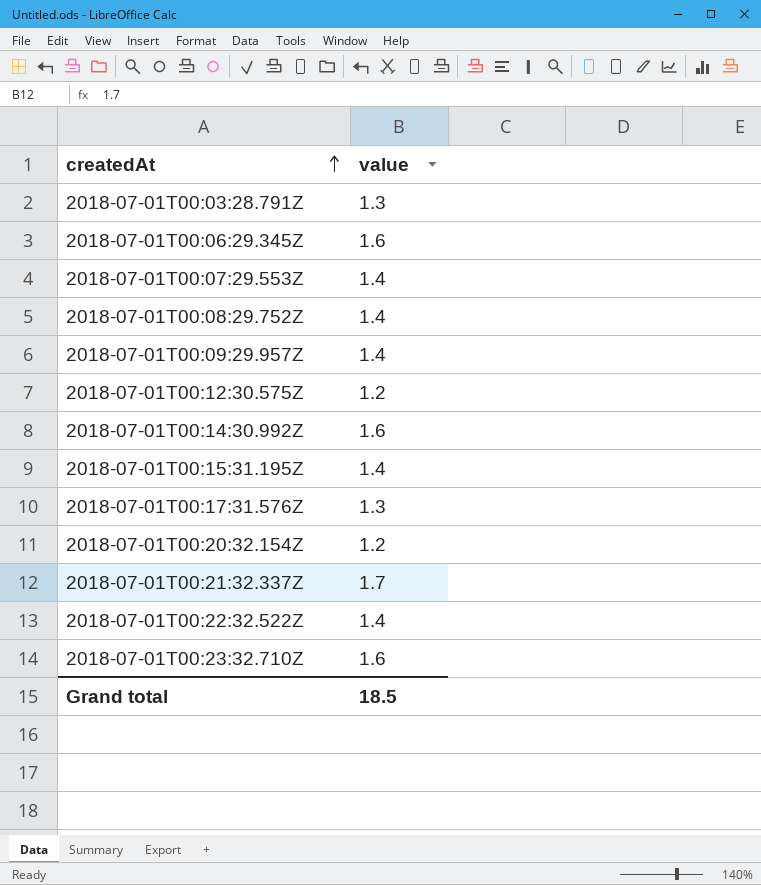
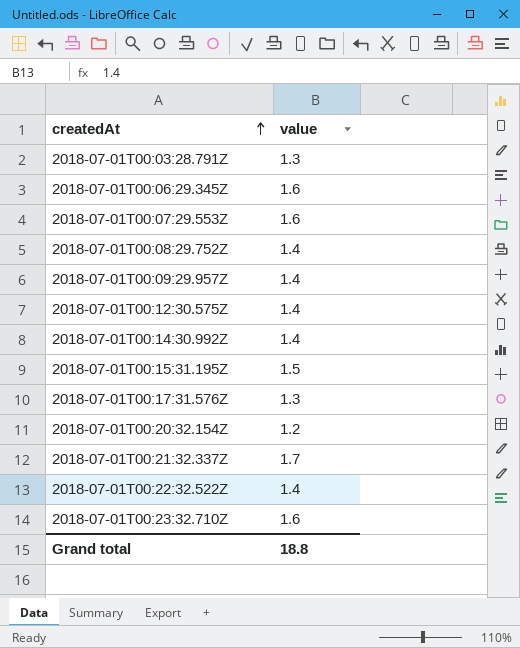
2018-07-01T00:07:29.553Z | value: 1.4 -> 1.6
2018-07-01T00:12:30.575Z | value: 1.2 -> 1.4
2018-07-01T00:14:30.992Z | value: 1.6 -> 1.4
2018-07-01T00:15:31.195Z | value: 1.4 -> 1.5
Grand total | value: 18.5 -> 18.8

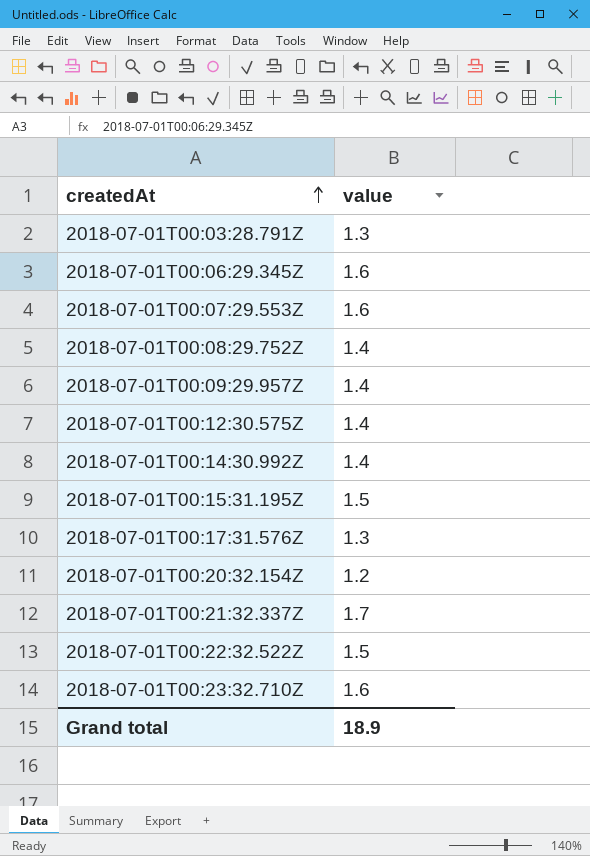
2018-07-01T00:22:32.522Z | value: 1.4 -> 1.5
Grand total | value: 18.8 -> 18.9

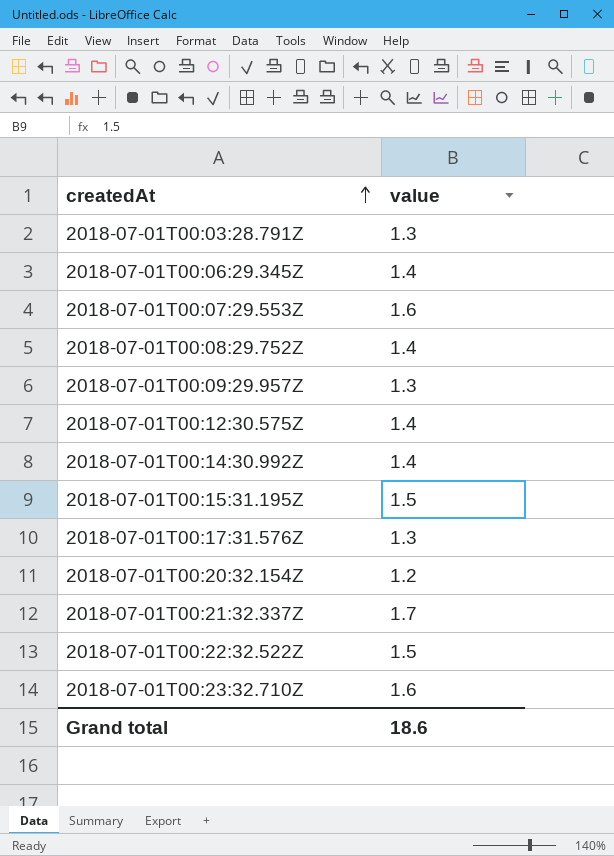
2018-07-01T00:06:29.345Z | value: 1.6 -> 1.4
2018-07-01T00:09:29.957Z | value: 1.4 -> 1.3
Grand total | value: 18.9 -> 18.6

